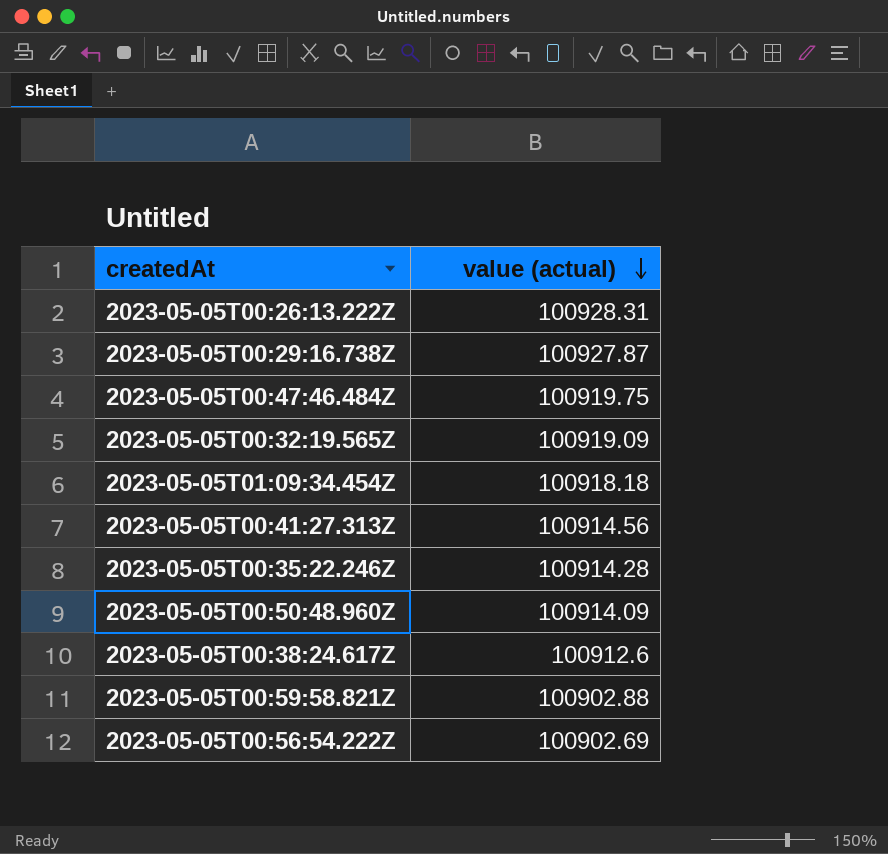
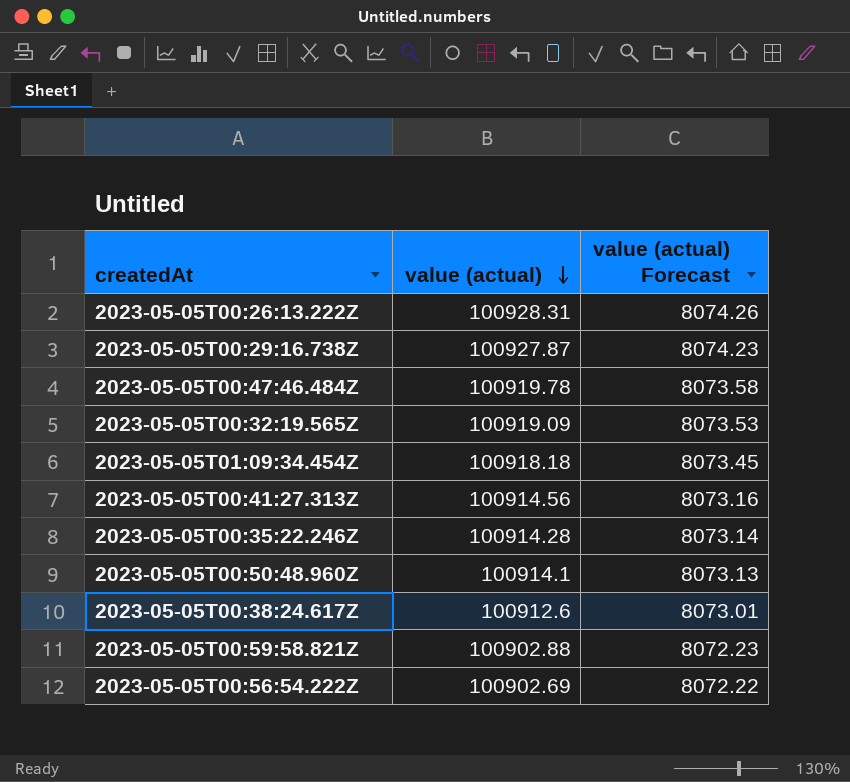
column value (actual) Forecast | formula: none -> [value (actual)] * 0.08
2023-05-05T00:47:46.484Z | value (actual): 100919.75 -> 100919.78
2023-05-05T00:50:48.960Z | value (actual): 100914.09 -> 100914.1

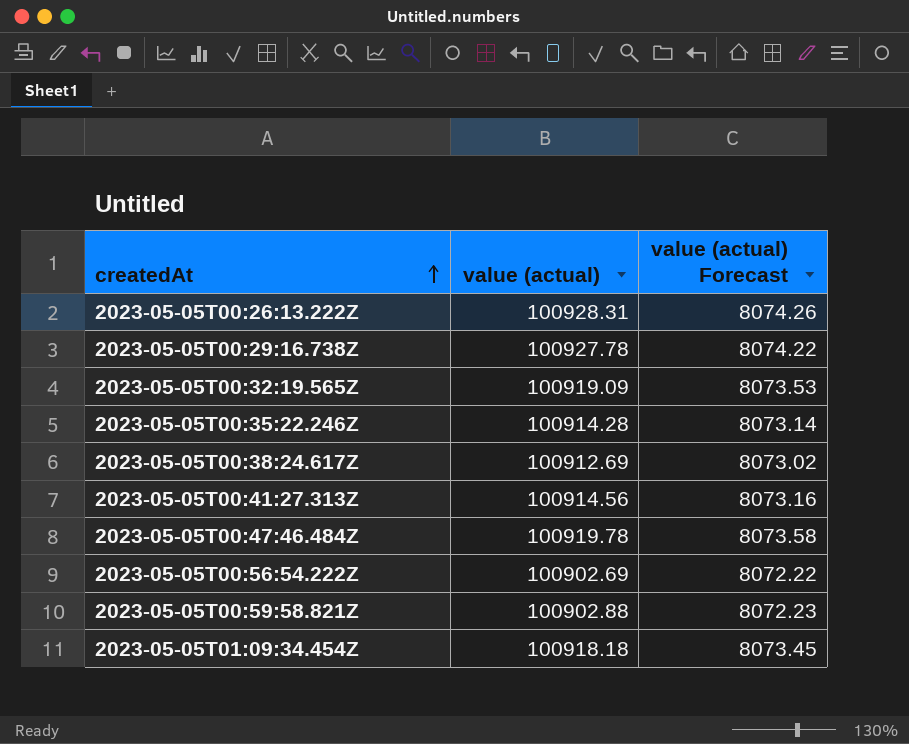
row order: value (actual) descending -> createdAt ascending
row 2023-05-05T00:50:48.960Z: 100914.1 | 8073.13 -> none
2023-05-05T00:29:16.738Z | value (actual): 100927.87 -> 100927.78
2023-05-05T00:29:16.738Z | value (actual) Forecast: 8074.23 -> 8074.22
2023-05-05T00:38:24.617Z | value (actual): 100912.6 -> 100912.69
2023-05-05T00:38:24.617Z | value (actual) Forecast: 8073.01 -> 8073.02

